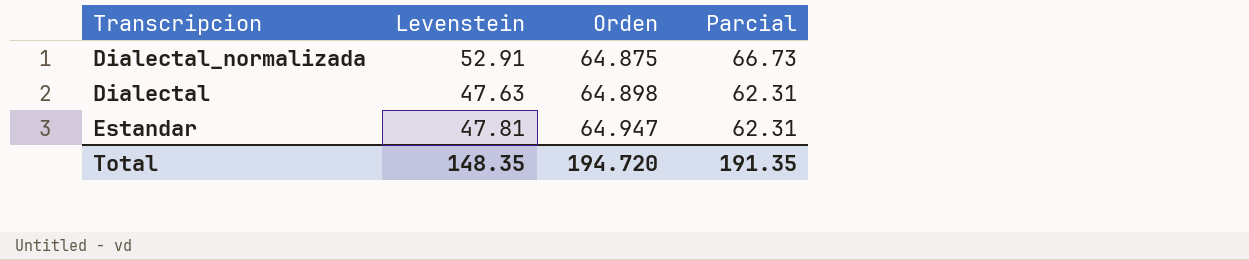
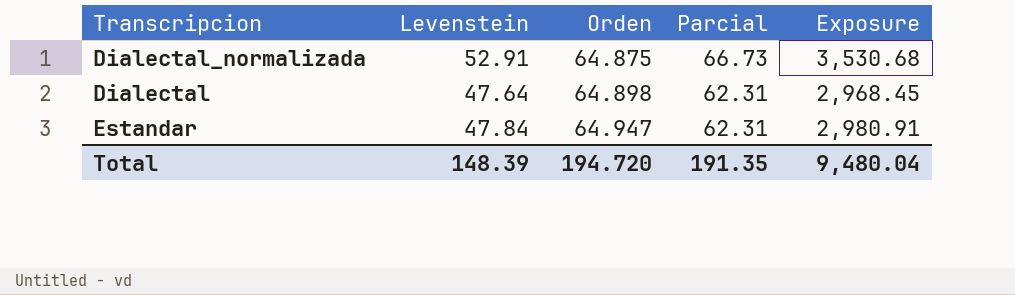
column Exposure | formula: none -> [Levenstein] * [Parcial]
Dialectal | Levenstein: 47.63 -> 47.64
Estandar | Levenstein: 47.81 -> 47.84
Total | Levenstein: 148.35 -> 148.39

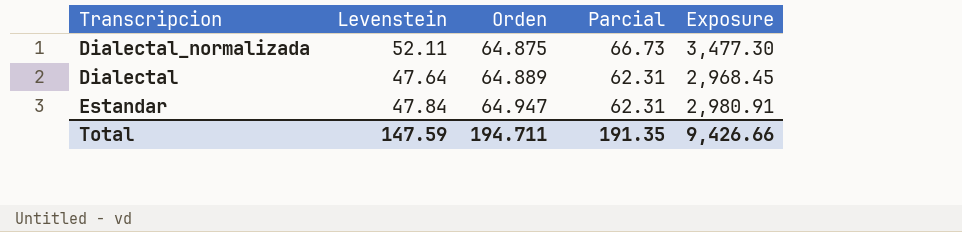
Dialectal_normalizada | Levenstein: 52.91 -> 52.11
Dialectal_normalizada | Exposure: 3,530.68 -> 3,477.30
Dialectal | Orden: 64.898 -> 64.889
Total | Levenstein: 148.39 -> 147.59
Total | Orden: 194.720 -> 194.711
Total | Exposure: 9,480.04 -> 9,426.66

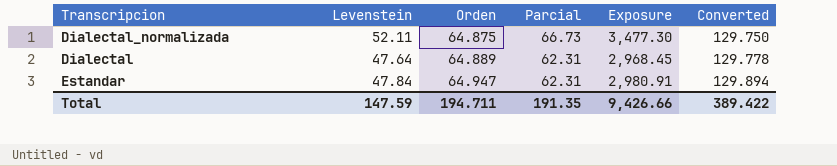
column Converted | formula: none -> [Orden] * 2

